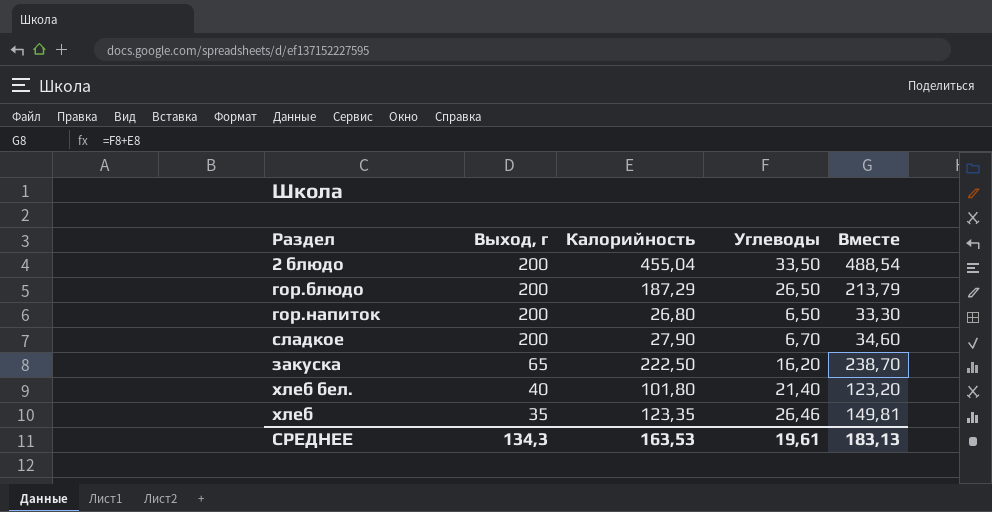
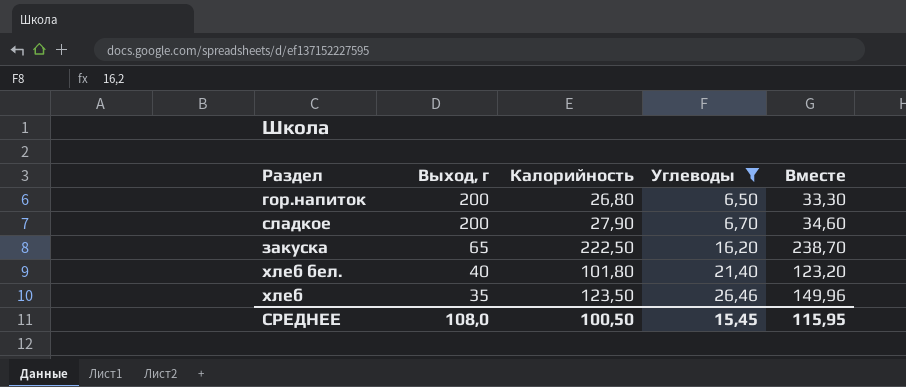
filter: none -> Углеводы <= 26,46
хлеб | Калорийность: 123,35 -> 123,50
хлеб | Вместе: 149,81 -> 149,96
СРЕДНЕЕ | Выход, г: 134,3 -> 108,0
СРЕДНЕЕ | Калорийность: 163,53 -> 100,50
СРЕДНЕЕ | Углеводы: 19,61 -> 15,45
СРЕДНЕЕ | Вместе: 183,13 -> 115,95

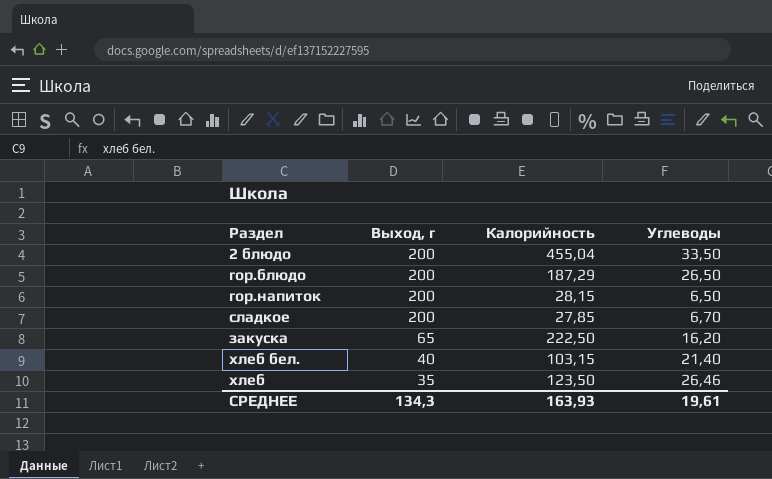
filter: Углеводы <= 26,46 -> none
column Вместе | formula: [Калорийность] + [Углеводы] -> none
гор.напиток | Калорийность: 26,80 -> 28,15
сладкое | Калорийность: 27,90 -> 27,85
хлеб бел. | Калорийность: 101,80 -> 103,15
СРЕДНЕЕ | Выход, г: 108,0 -> 134,3
СРЕДНЕЕ | Калорийность: 100,50 -> 163,93
СРЕДНЕЕ | Углеводы: 15,45 -> 19,61

